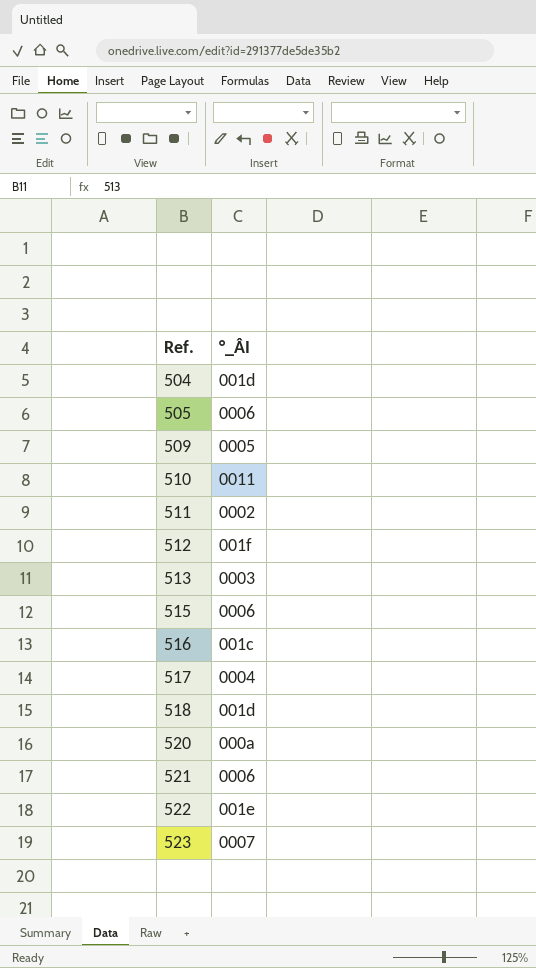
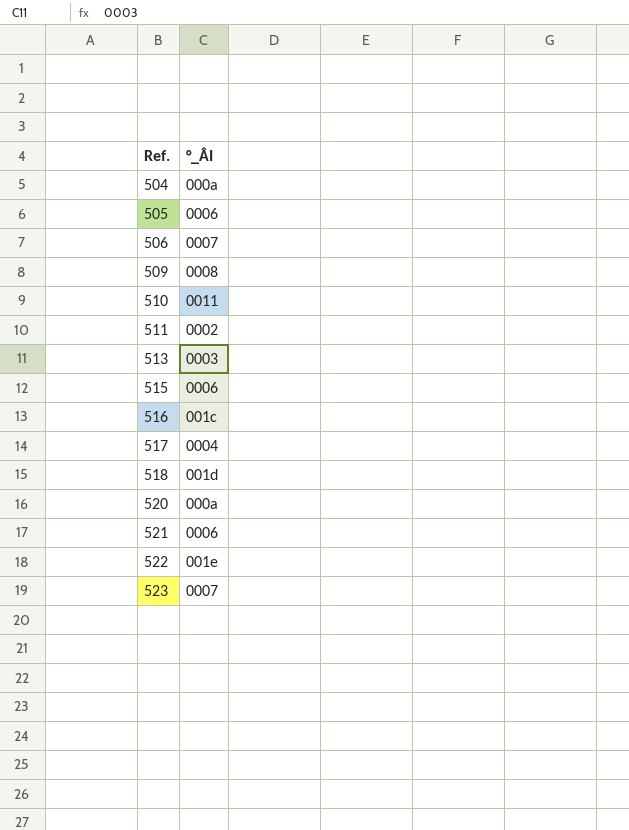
row 512: 001f -> none
504 | °_ÂI: 001d -> 000a
row 506: none -> 0007
509 | °_ÂI: 0005 -> 0008

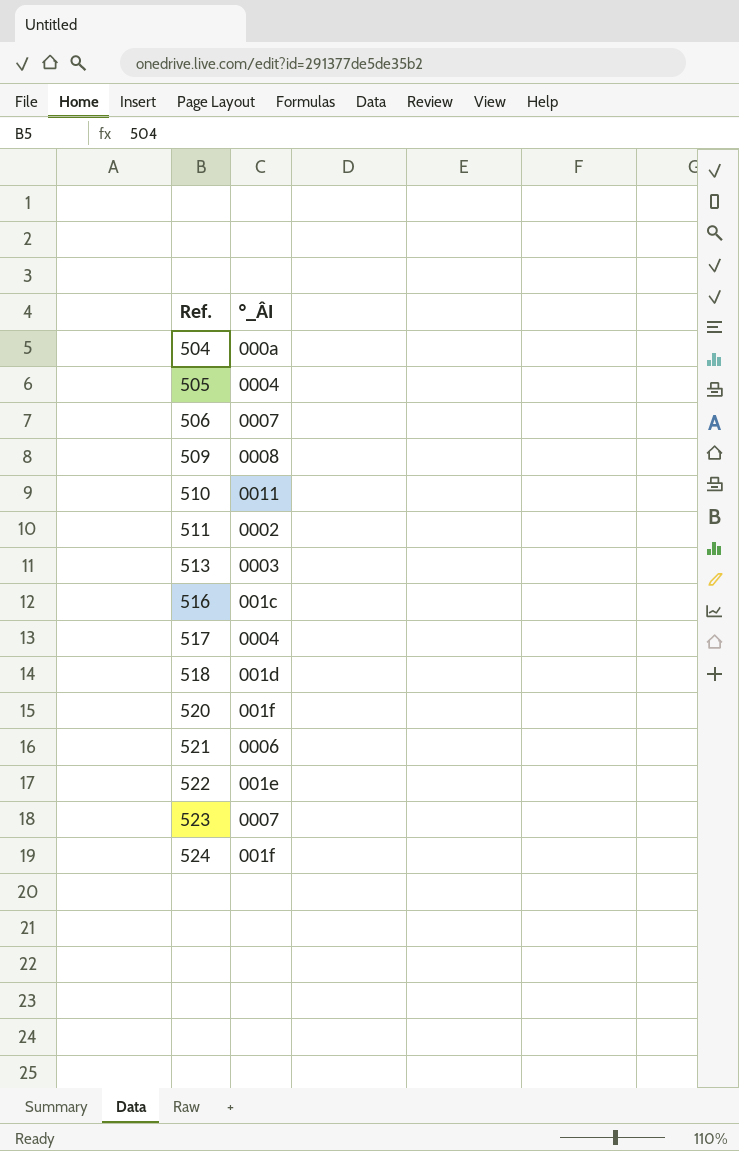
row 515: 0006 -> none
505 | °_ÂI: 0006 -> 0004
520 | °_ÂI: 000a -> 001f
row 524: none -> 001f

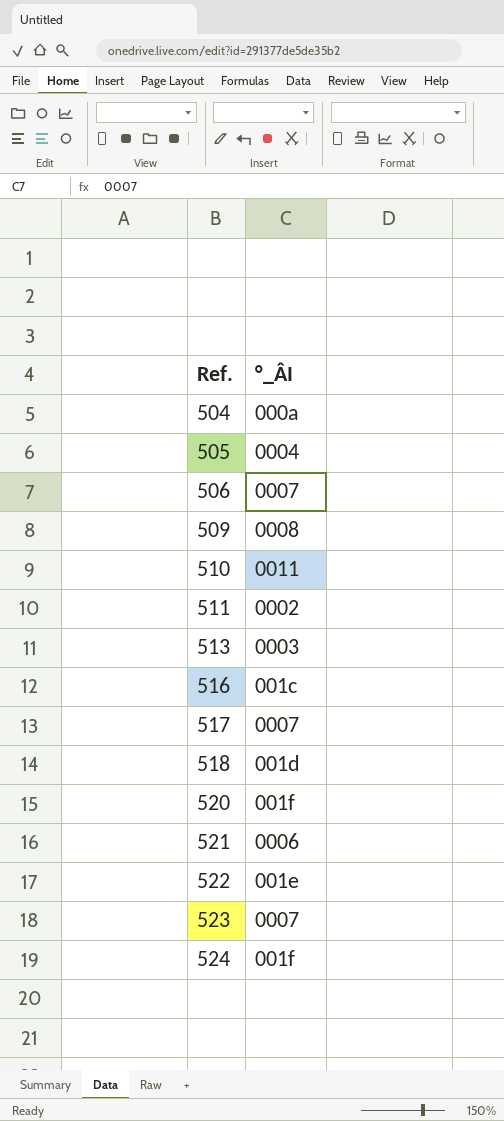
517 | °_ÂI: 0004 -> 0007

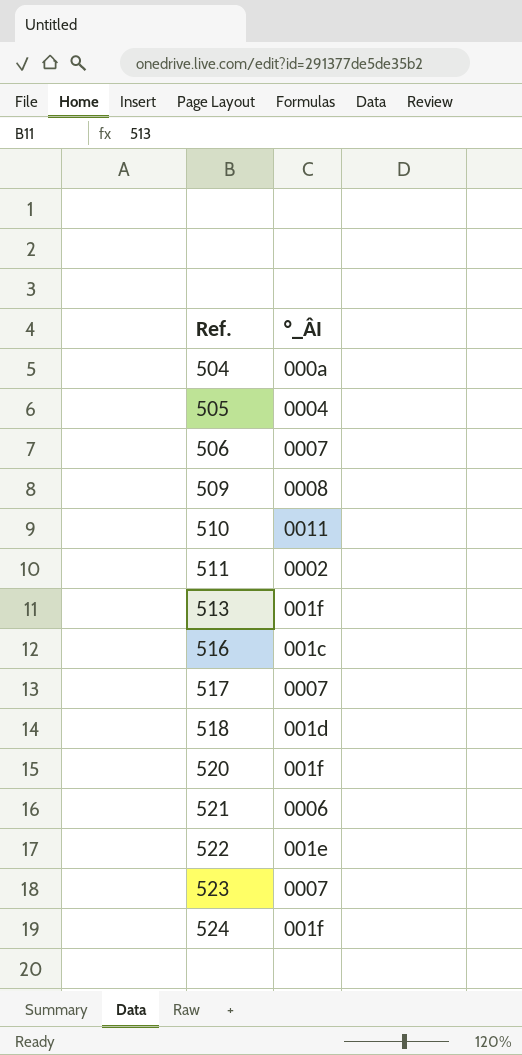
513 | °_ÂI: 0003 -> 001f

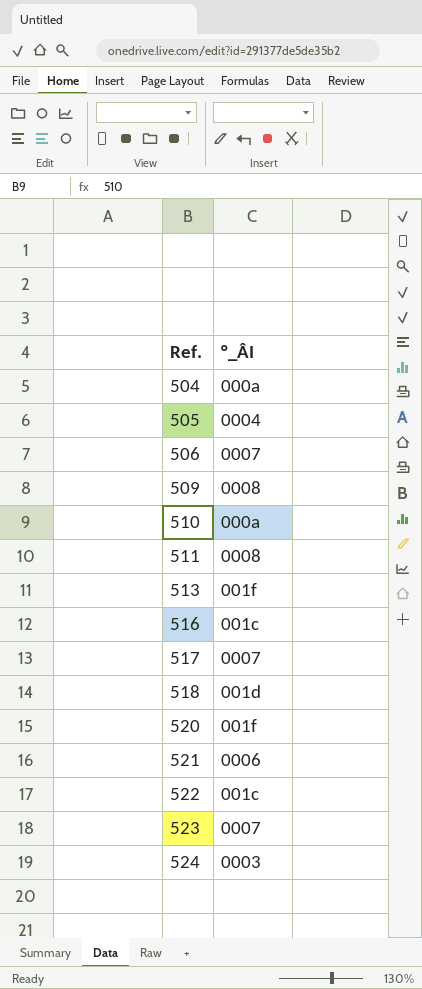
510 | °_ÂI: 0011 -> 000a
511 | °_ÂI: 0002 -> 0008
522 | °_ÂI: 001e -> 001c
524 | °_ÂI: 001f -> 0003

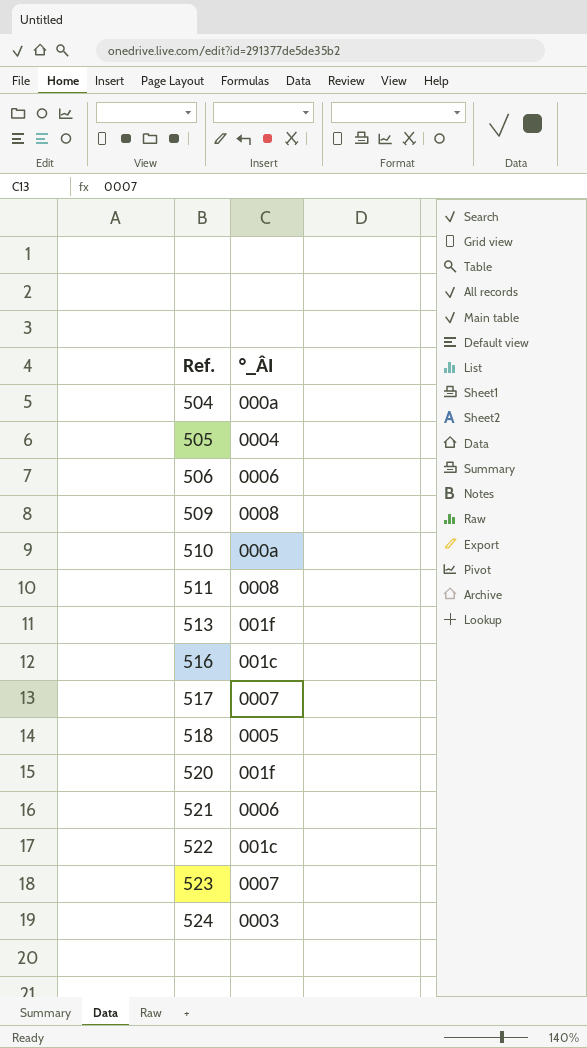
506 | °_ÂI: 0007 -> 0006
518 | °_ÂI: 001d -> 0005

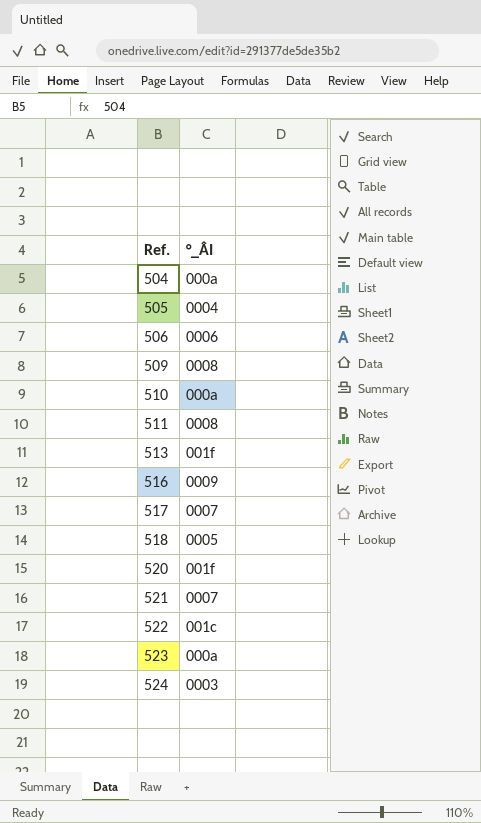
516 | °_ÂI: 001c -> 0009
521 | °_ÂI: 0006 -> 0007
523 | °_ÂI: 0007 -> 000a

